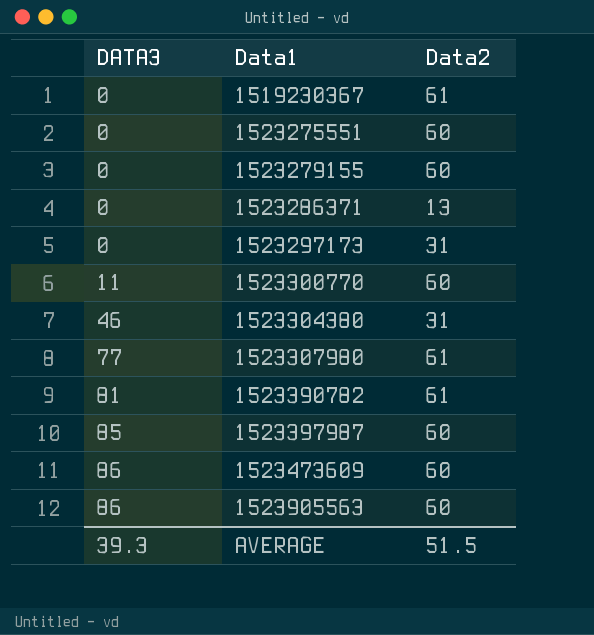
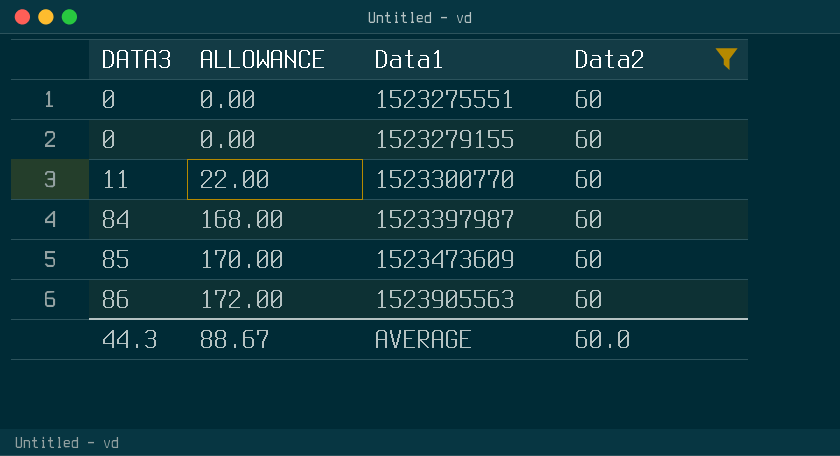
filter: none -> Data2 = 60
column ALLOWANCE | formula: none -> [DATA3] * 2
1523397987 | DATA3: 85 -> 84
1523473609 | DATA3: 86 -> 85
AVERAGE | DATA3: 39.3 -> 44.3
AVERAGE | Data2: 51.5 -> 60.0

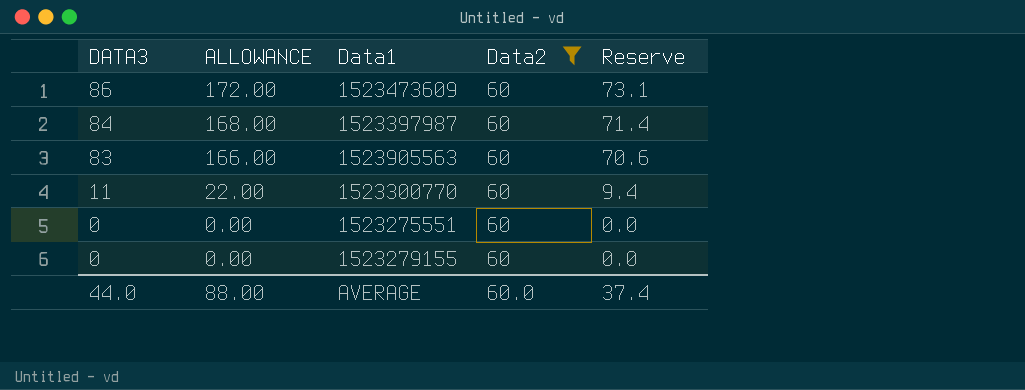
row order: DATA3 ascending -> DATA3 descending
column Reserve | formula: none -> [DATA3] * 0.85
1523473609 | DATA3: 85 -> 86
1523473609 | ALLOWANCE: 170.00 -> 172.00
1523905563 | DATA3: 86 -> 83
1523905563 | ALLOWANCE: 172.00 -> 166.00
AVERAGE | DATA3: 44.3 -> 44.0
AVERAGE | ALLOWANCE: 88.67 -> 88.00

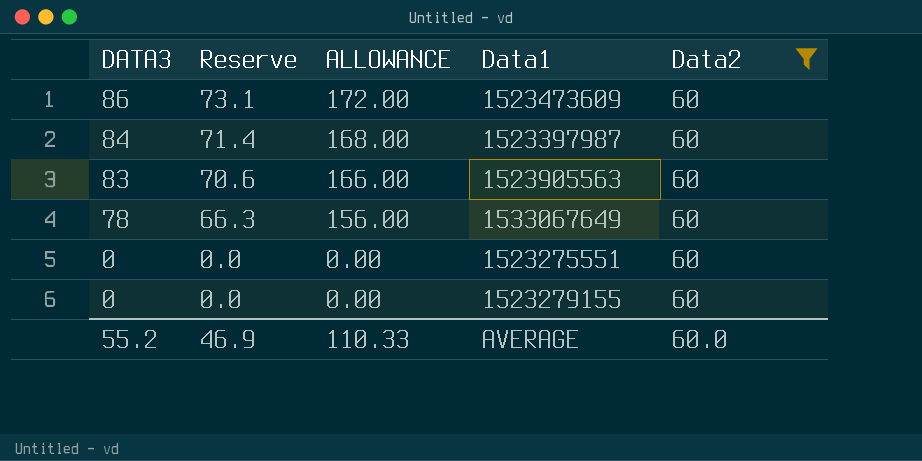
column Reserve | position: 5 -> 2
row 1523300770: 11 | 22.00 | 60 | 9.4 -> none
row 1533067649: none -> 78 | 66.3 | 156.00 | 60
AVERAGE | DATA3: 44.0 -> 55.2
AVERAGE | Reserve: 37.4 -> 46.9
AVERAGE | ALLOWANCE: 88.00 -> 110.33

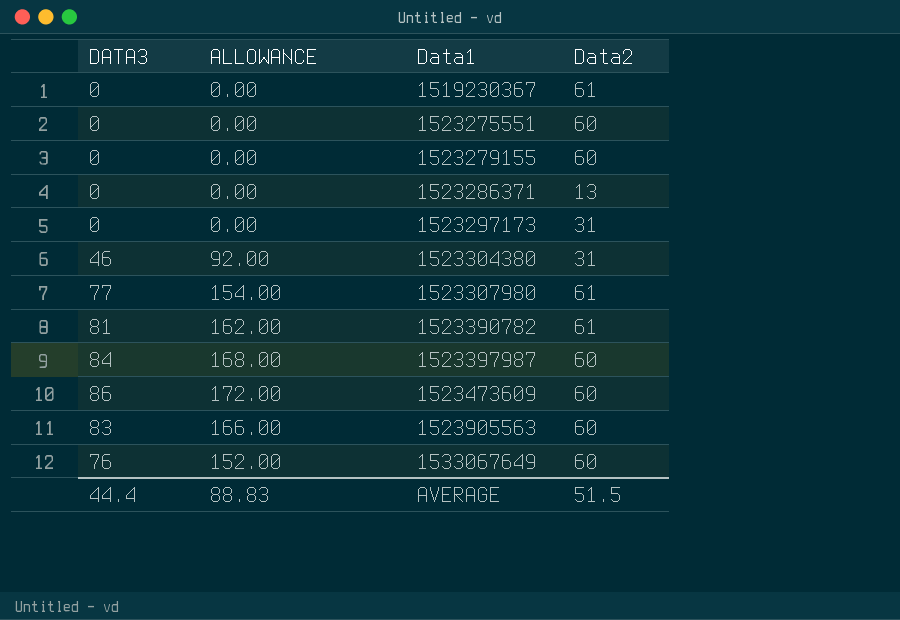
filter: Data2 = 60 -> none
row order: DATA3 descending -> Data1 ascending
column Reserve | formula: [DATA3] * 0.85 -> none
1533067649 | DATA3: 78 -> 76
1533067649 | ALLOWANCE: 156.00 -> 152.00
AVERAGE | DATA3: 55.2 -> 44.4
AVERAGE | ALLOWANCE: 110.33 -> 88.83
AVERAGE | Data2: 60.0 -> 51.5

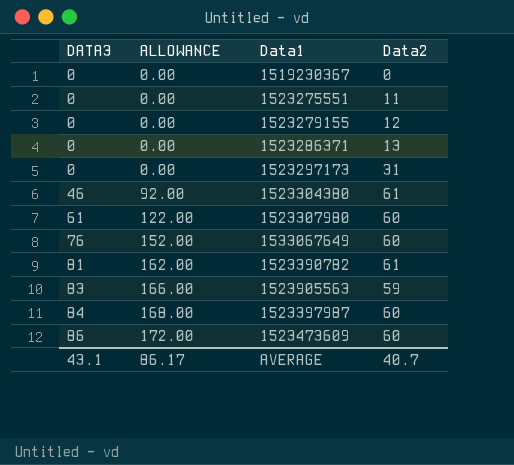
row order: Data1 ascending -> DATA3 ascending
1519230367 | Data2: 61 -> 0
1523275551 | Data2: 60 -> 11
1523279155 | Data2: 60 -> 12
1523304380 | Data2: 31 -> 61
1523307980 | DATA3: 77 -> 61
1523307980 | ALLOWANCE: 154.00 -> 122.00
1523307980 | Data2: 61 -> 60
1523905563 | Data2: 60 -> 59
AVERAGE | DATA3: 44.4 -> 43.1
AVERAGE | ALLOWANCE: 88.83 -> 86.17
AVERAGE | Data2: 51.5 -> 40.7

